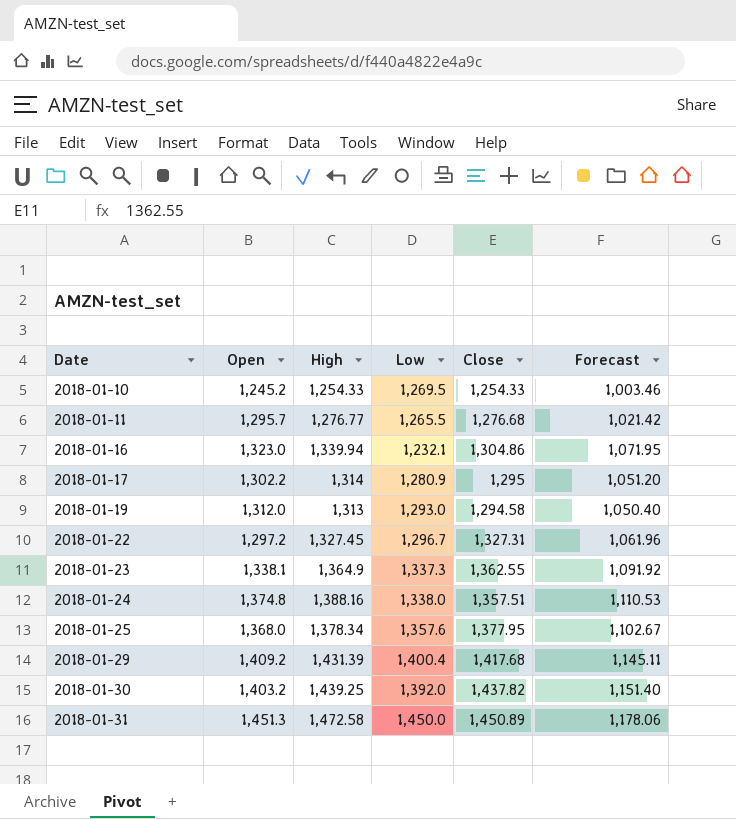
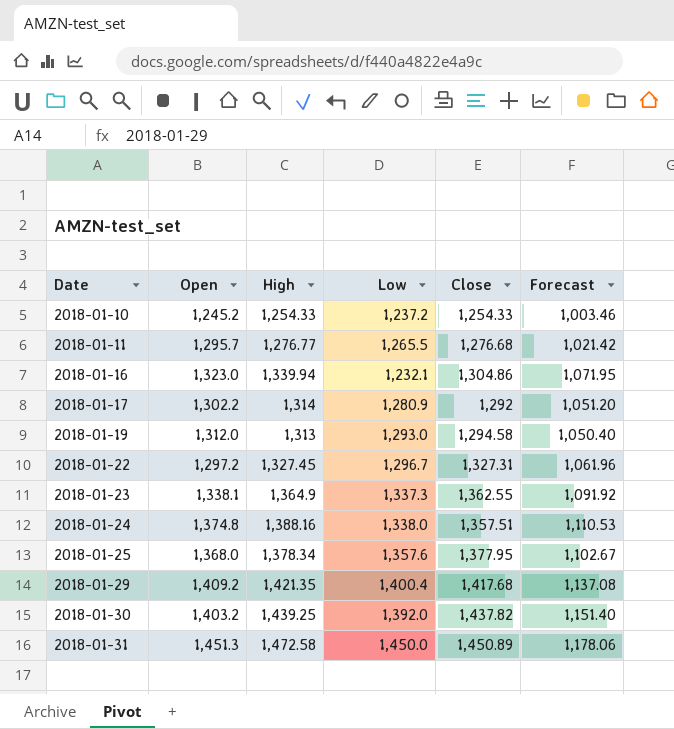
2018-01-10 | Low: 1,269.5 -> 1,237.2
2018-01-17 | Close: 1,295 -> 1,292
2018-01-29 | High: 1,431.39 -> 1,421.35
2018-01-29 | Forecast: 1,145.11 -> 1,137.08

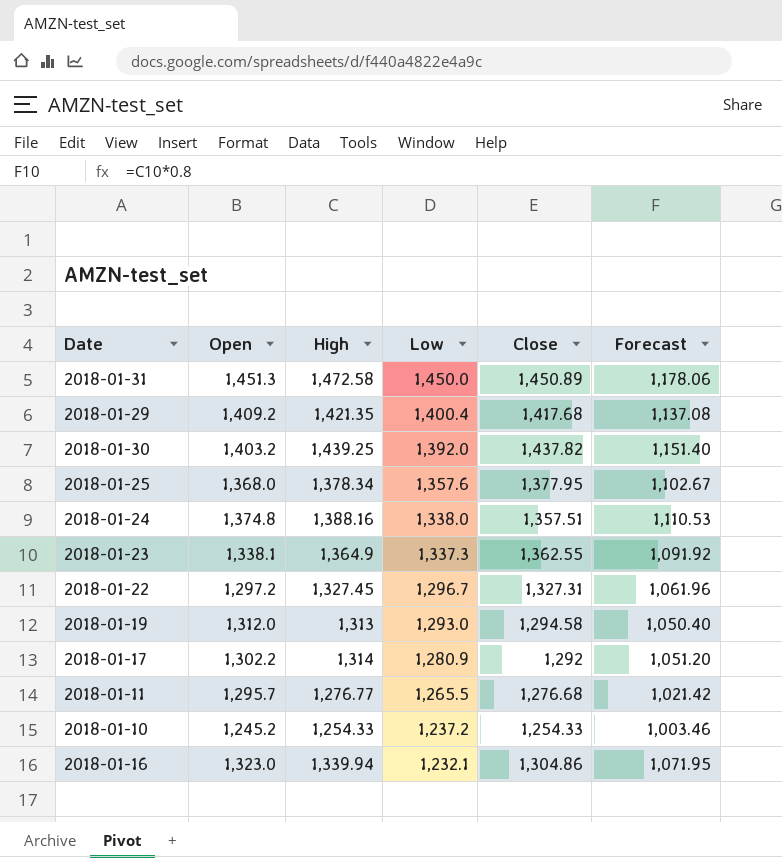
row order: Date ascending -> Low descending

